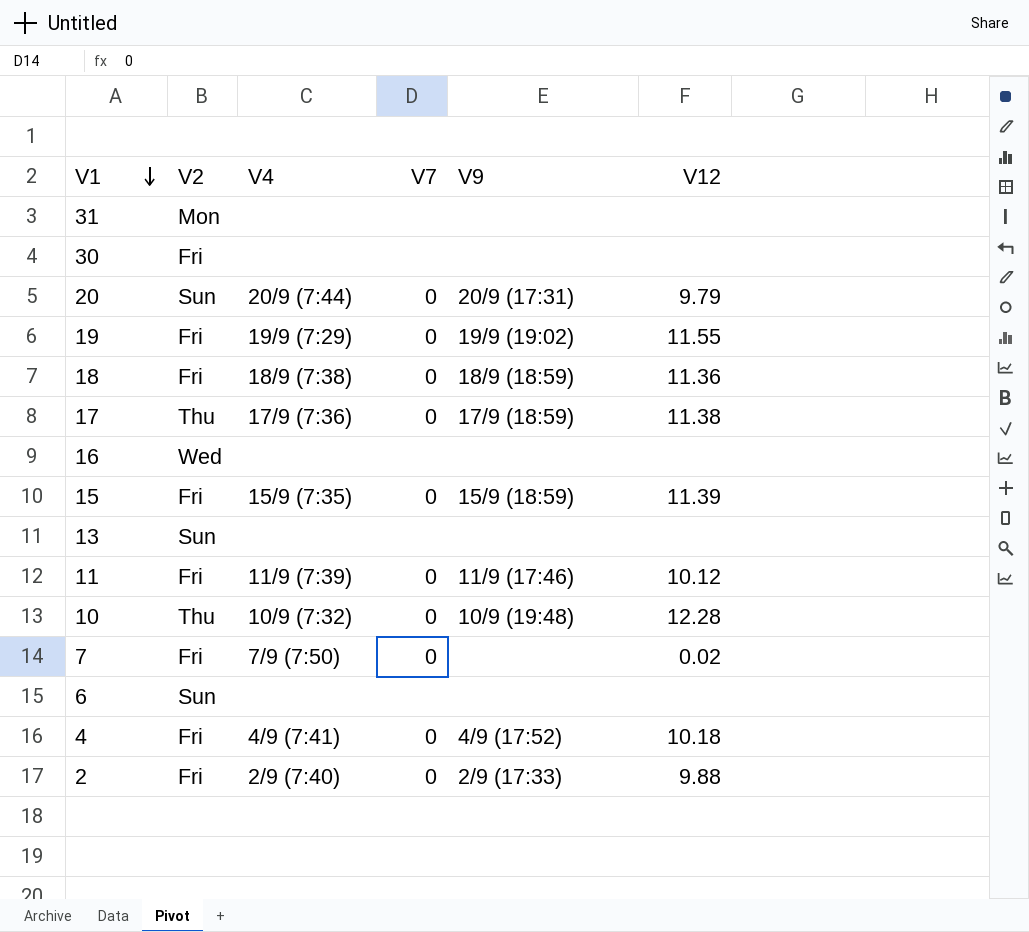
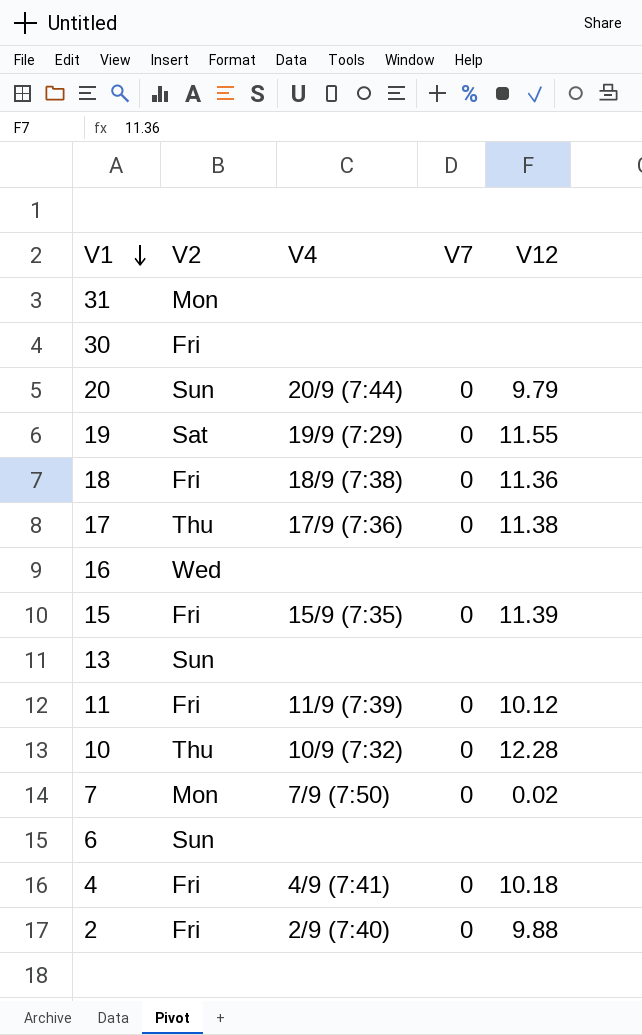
column V9 | position: 5 -> none
19 | V2: Fri -> Sat
7 | V2: Fri -> Mon

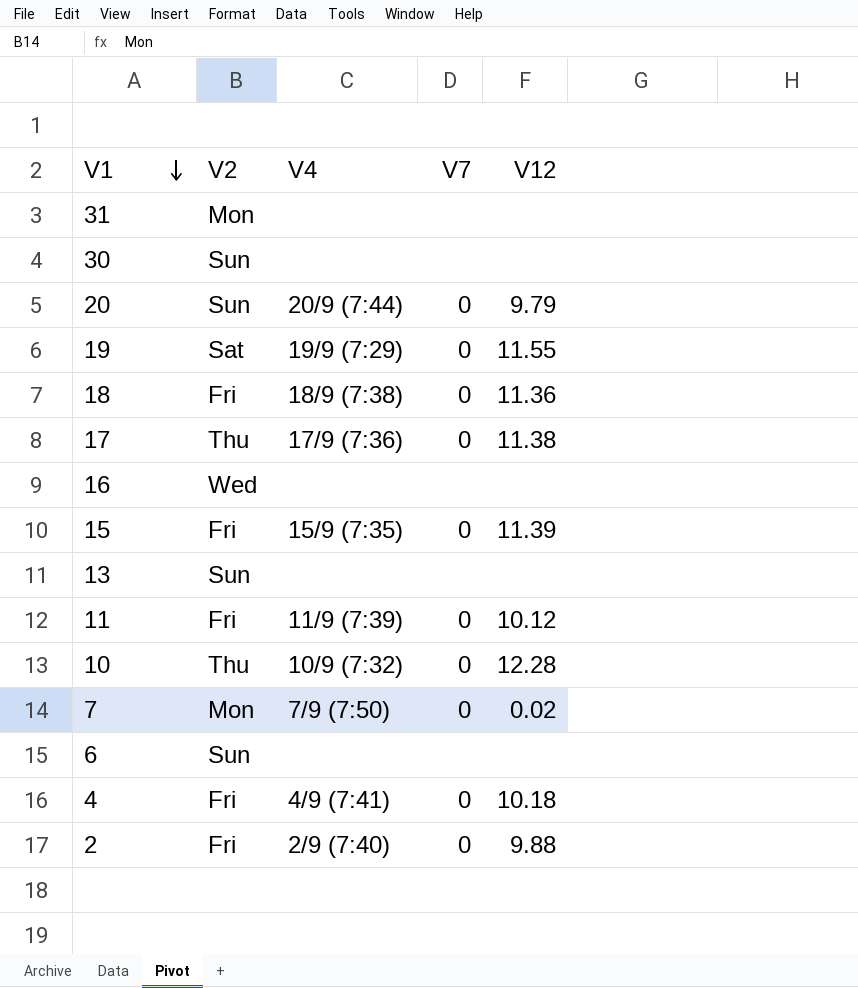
30 | V2: Fri -> Sun

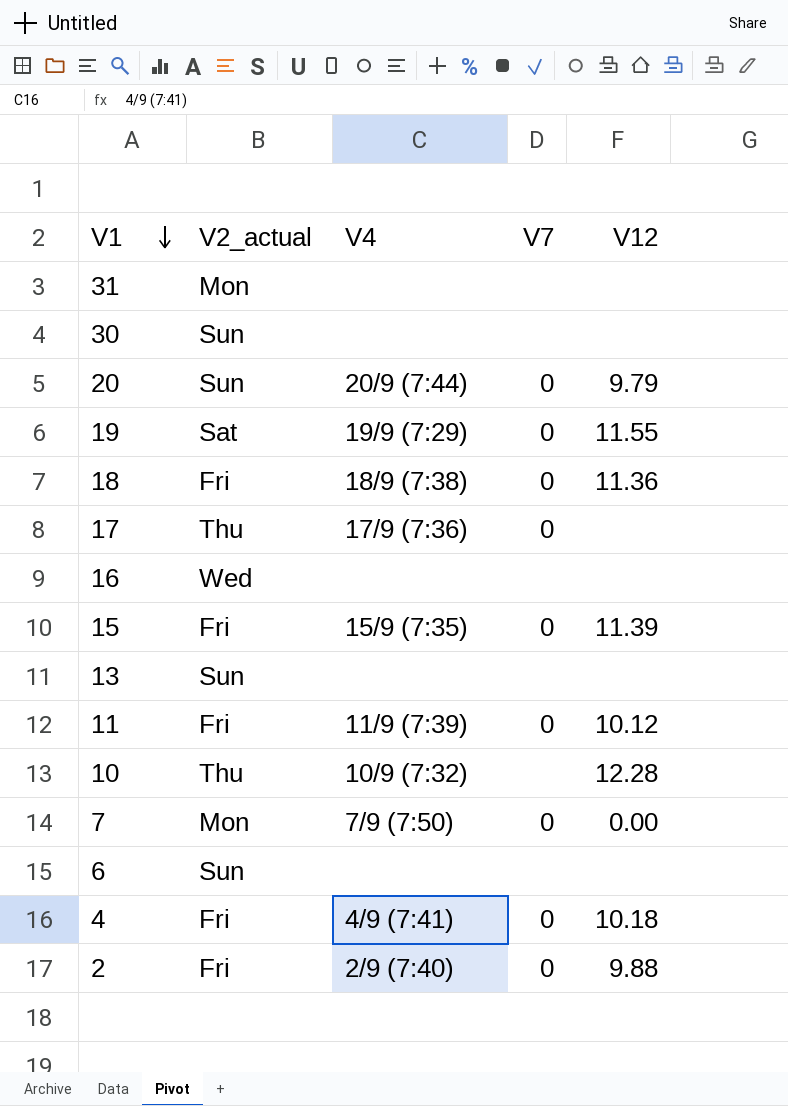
column name: V2 -> V2_actual
17 | V12: 11.38 -> none
10 | V7: 0 -> none
7 | V12: 0.02 -> 0.00

